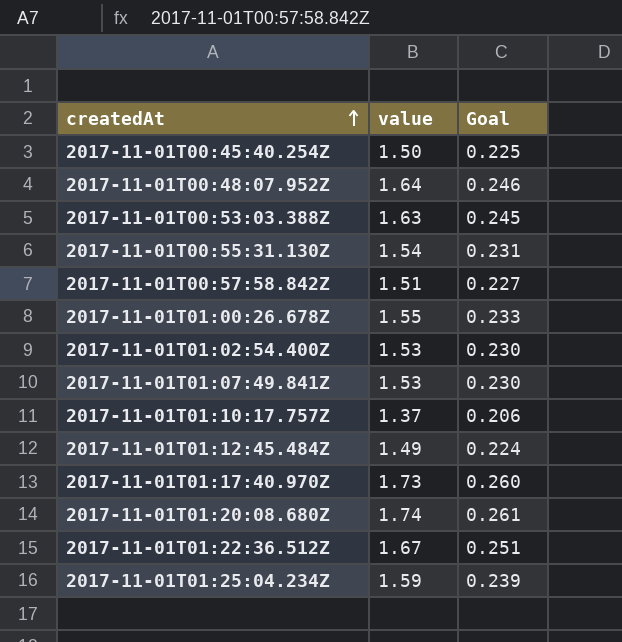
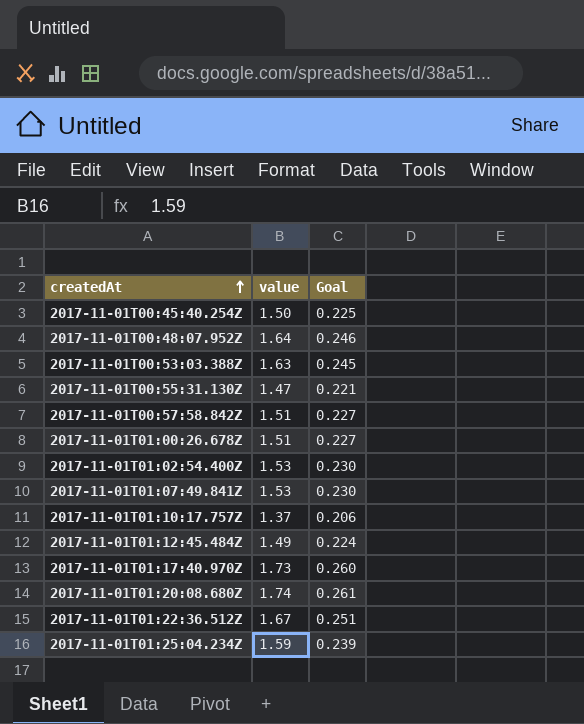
2017-11-01T00:55:31.130Z | value: 1.54 -> 1.47
2017-11-01T00:55:31.130Z | Goal: 0.231 -> 0.221
2017-11-01T01:00:26.678Z | value: 1.55 -> 1.51
2017-11-01T01:00:26.678Z | Goal: 0.233 -> 0.227

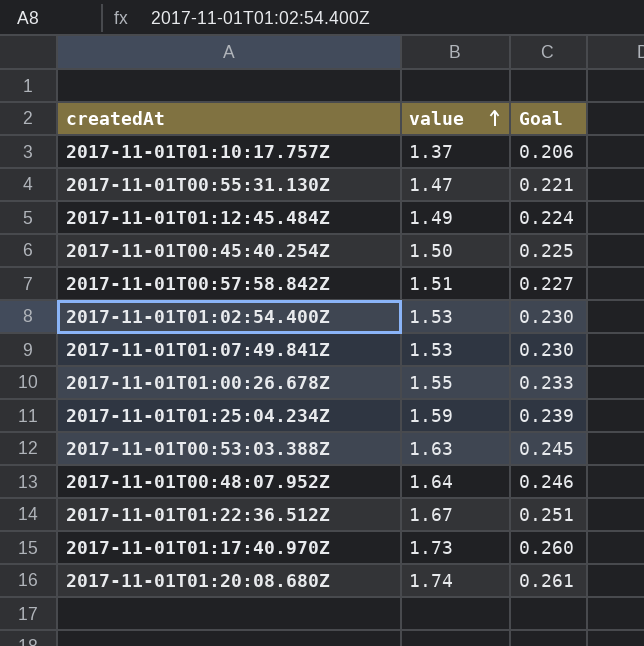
row order: createdAt ascending -> value ascending
2017-11-01T01:00:26.678Z | value: 1.51 -> 1.55
2017-11-01T01:00:26.678Z | Goal: 0.227 -> 0.233

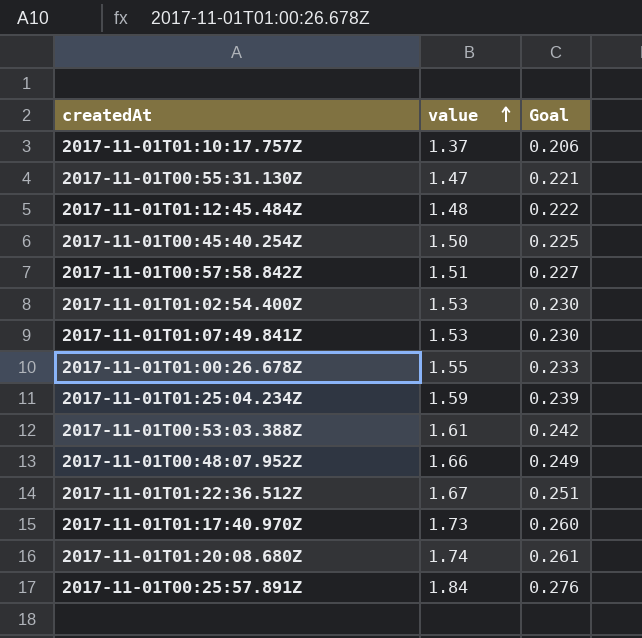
2017-11-01T01:12:45.484Z | value: 1.49 -> 1.48
2017-11-01T01:12:45.484Z | Goal: 0.224 -> 0.222
2017-11-01T00:53:03.388Z | value: 1.63 -> 1.61
2017-11-01T00:53:03.388Z | Goal: 0.245 -> 0.242
2017-11-01T00:48:07.952Z | value: 1.64 -> 1.66
2017-11-01T00:48:07.952Z | Goal: 0.246 -> 0.249
row 2017-11-01T00:25:57.891Z: none -> 1.84 | 0.276

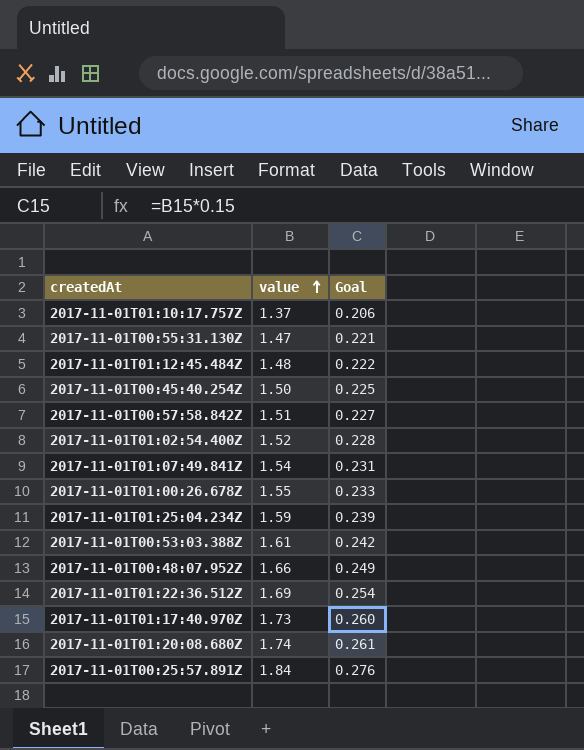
2017-11-01T01:02:54.400Z | value: 1.53 -> 1.52
2017-11-01T01:02:54.400Z | Goal: 0.230 -> 0.228
2017-11-01T01:07:49.841Z | value: 1.53 -> 1.54
2017-11-01T01:07:49.841Z | Goal: 0.230 -> 0.231
2017-11-01T01:22:36.512Z | value: 1.67 -> 1.69
2017-11-01T01:22:36.512Z | Goal: 0.251 -> 0.254

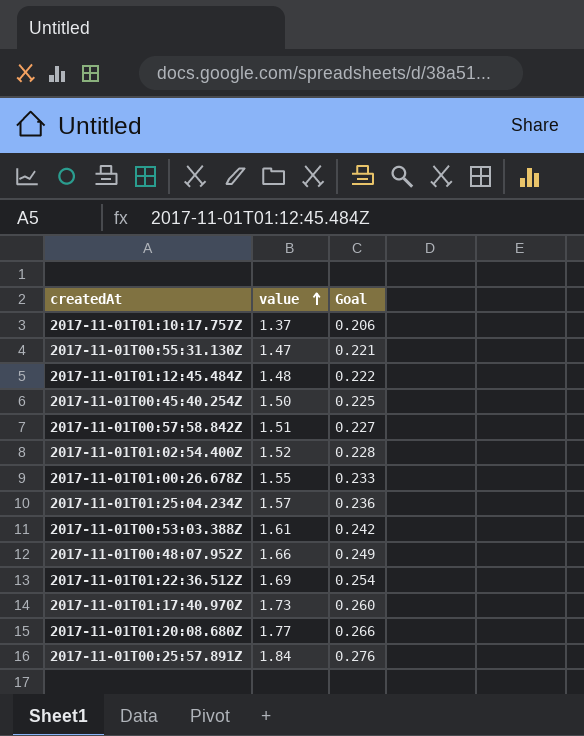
row 2017-11-01T01:07:49.841Z: 1.54 | 0.231 -> none
2017-11-01T01:25:04.234Z | value: 1.59 -> 1.57
2017-11-01T01:25:04.234Z | Goal: 0.239 -> 0.236
2017-11-01T01:20:08.680Z | value: 1.74 -> 1.77
2017-11-01T01:20:08.680Z | Goal: 0.261 -> 0.266

